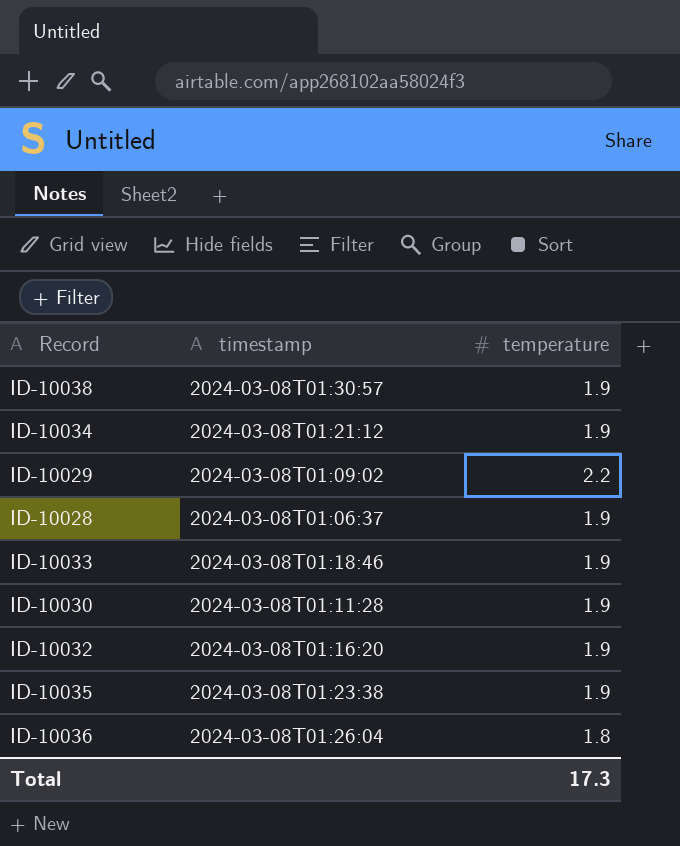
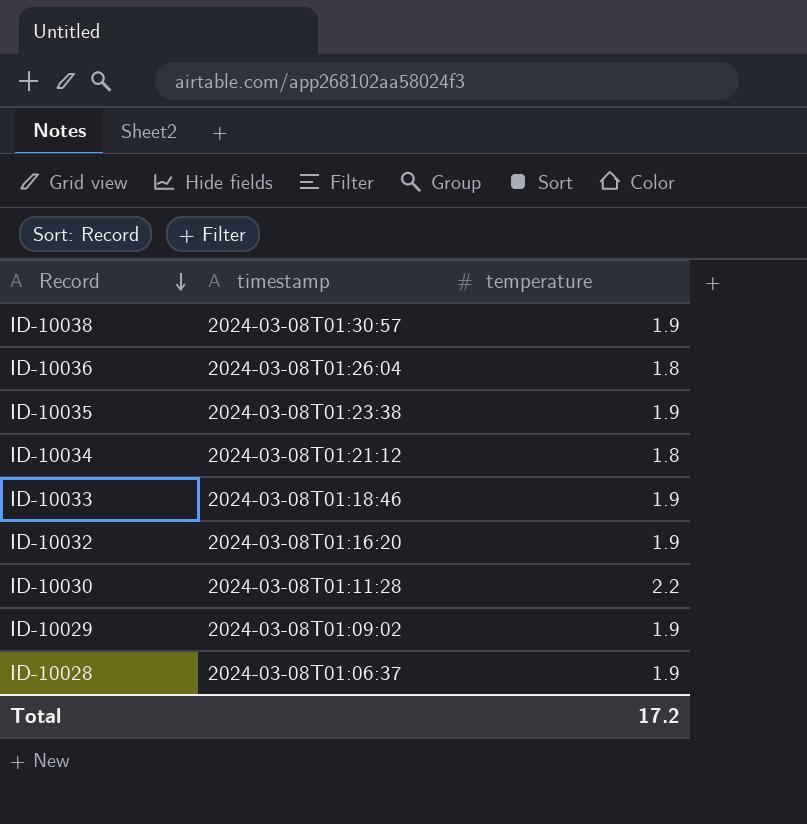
row order: none -> Record descending
ID-10034 | temperature: 1.9 -> 1.8
ID-10030 | temperature: 1.9 -> 2.2
ID-10029 | temperature: 2.2 -> 1.9
Total | temperature: 17.3 -> 17.2

